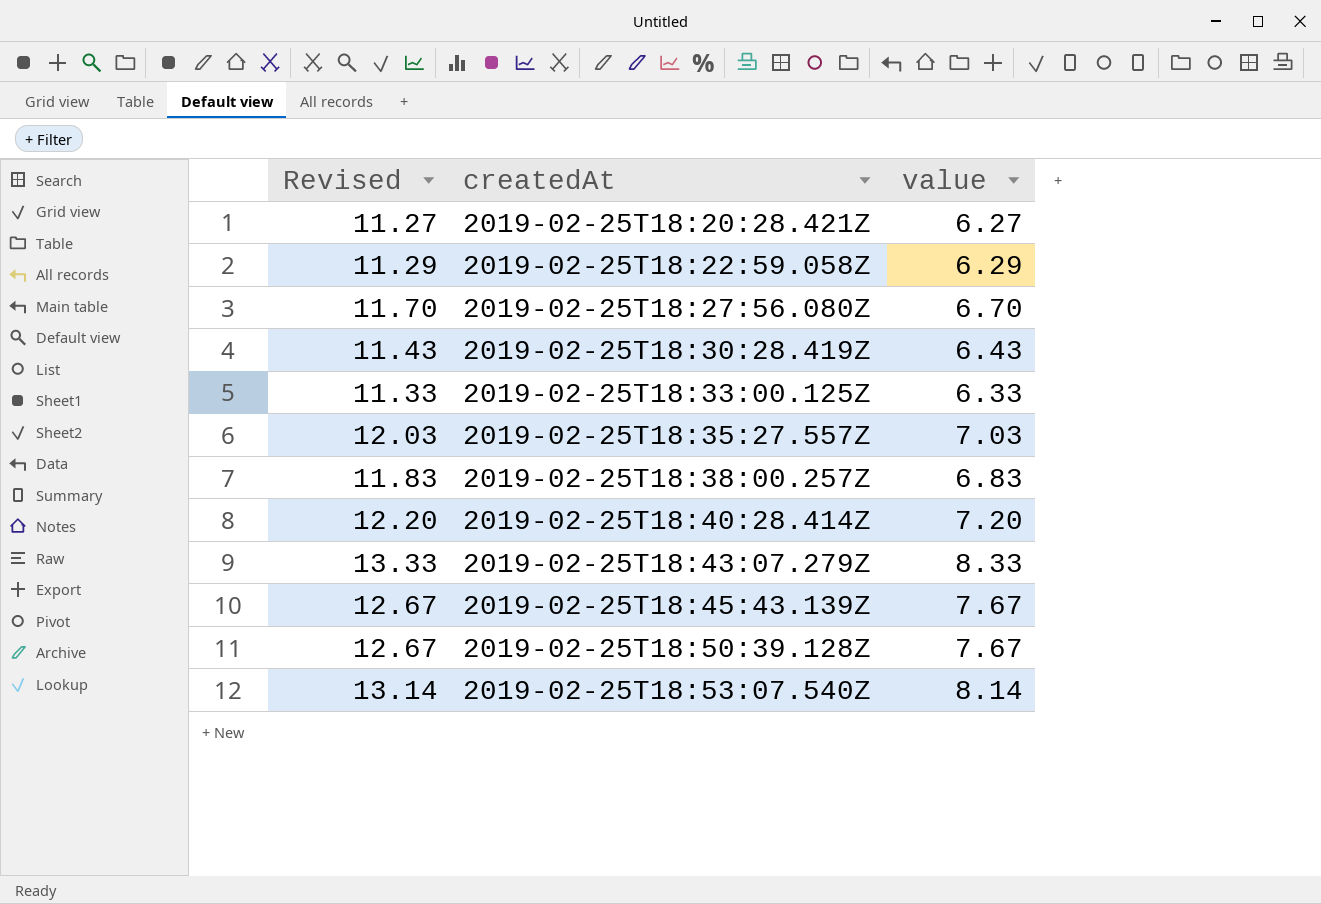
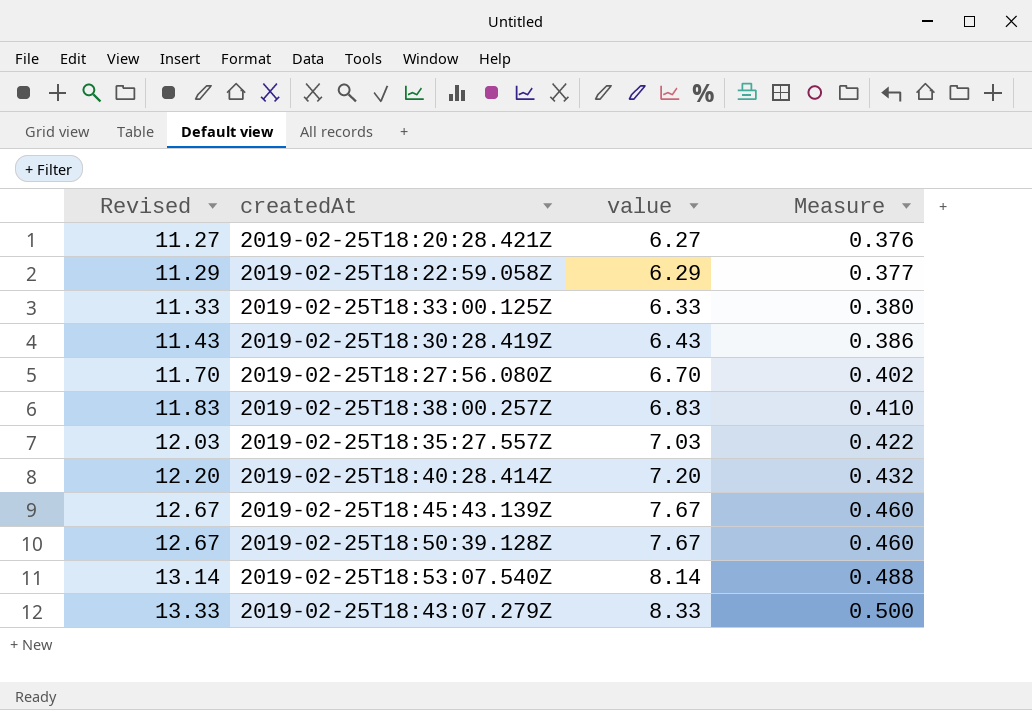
row order: createdAt ascending -> Revised ascending
column Measure | formula: none -> [value] * 0.06

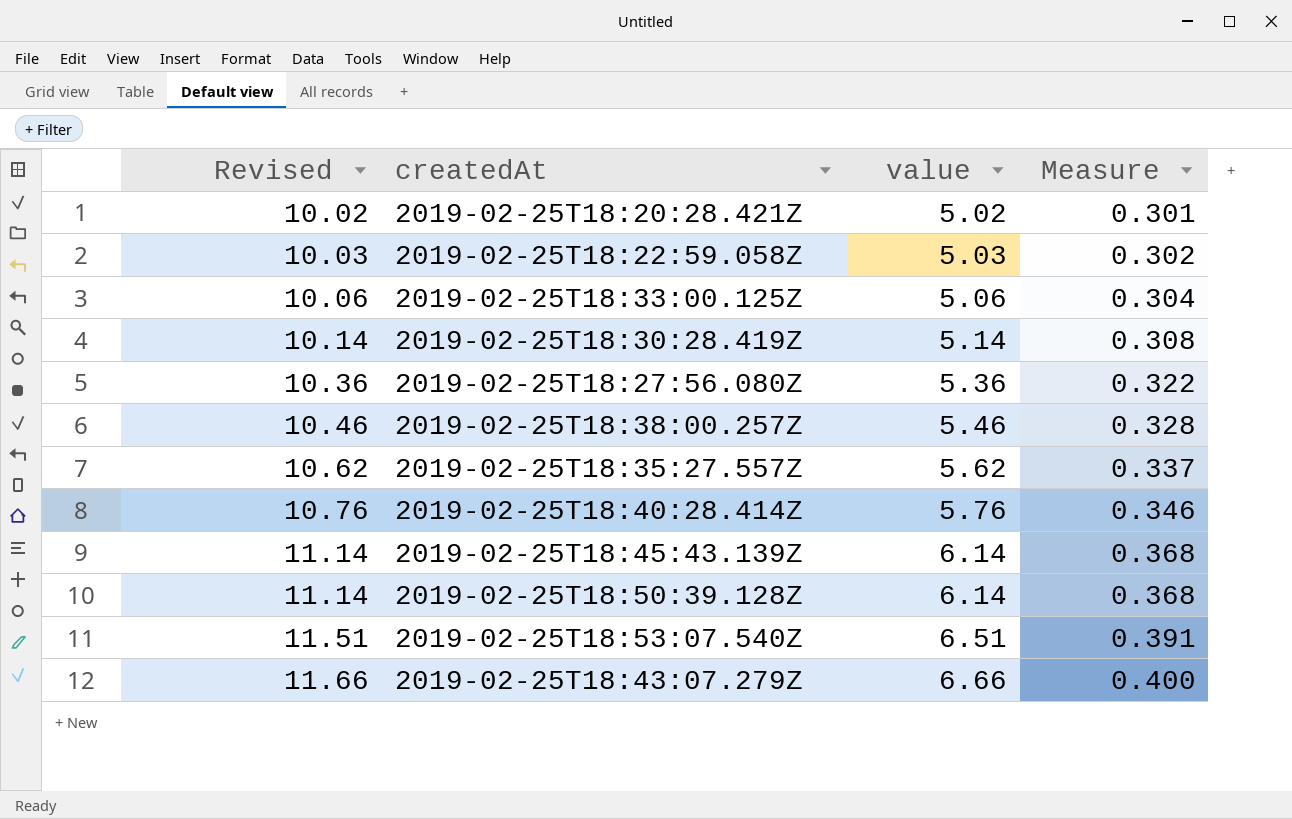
2019-02-25T18:20:28.421Z | Revised: 11.27 -> 10.02
2019-02-25T18:20:28.421Z | value: 6.27 -> 5.02
2019-02-25T18:20:28.421Z | Measure: 0.376 -> 0.301
2019-02-25T18:22:59.058Z | Revised: 11.29 -> 10.03
2019-02-25T18:22:59.058Z | value: 6.29 -> 5.03
2019-02-25T18:22:59.058Z | Measure: 0.377 -> 0.302
2019-02-25T18:33:00.125Z | Revised: 11.33 -> 10.06
2019-02-25T18:33:00.125Z | value: 6.33 -> 5.06
2019-02-25T18:33:00.125Z | Measure: 0.380 -> 0.304
2019-02-25T18:30:28.419Z | Revised: 11.43 -> 10.14
2019-02-25T18:30:28.419Z | value: 6.43 -> 5.14
2019-02-25T18:30:28.419Z | Measure: 0.386 -> 0.308
2019-02-25T18:27:56.080Z | Revised: 11.70 -> 10.36
2019-02-25T18:27:56.080Z | value: 6.70 -> 5.36
2019-02-25T18:27:56.080Z | Measure: 0.402 -> 0.322
2019-02-25T18:38:00.257Z | Revised: 11.83 -> 10.46
2019-02-25T18:38:00.257Z | value: 6.83 -> 5.46
2019-02-25T18:38:00.257Z | Measure: 0.410 -> 0.328
2019-02-25T18:35:27.557Z | Revised: 12.03 -> 10.62
2019-02-25T18:35:27.557Z | value: 7.03 -> 5.62
2019-02-25T18:35:27.557Z | Measure: 0.422 -> 0.337
2019-02-25T18:40:28.414Z | Revised: 12.20 -> 10.76
2019-02-25T18:40:28.414Z | value: 7.20 -> 5.76
2019-02-25T18:40:28.414Z | Measure: 0.432 -> 0.346
2019-02-25T18:45:43.139Z | Revised: 12.67 -> 11.14
2019-02-25T18:45:43.139Z | value: 7.67 -> 6.14
2019-02-25T18:45:43.139Z | Measure: 0.460 -> 0.368
2019-02-25T18:50:39.128Z | Revised: 12.67 -> 11.14
2019-02-25T18:50:39.128Z | value: 7.67 -> 6.14
2019-02-25T18:50:39.128Z | Measure: 0.460 -> 0.368
2019-02-25T18:53:07.540Z | Revised: 13.14 -> 11.51
2019-02-25T18:53:07.540Z | value: 8.14 -> 6.51
2019-02-25T18:53:07.540Z | Measure: 0.488 -> 0.391
2019-02-25T18:43:07.279Z | Revised: 13.33 -> 11.66
2019-02-25T18:43:07.279Z | value: 8.33 -> 6.66
2019-02-25T18:43:07.279Z | Measure: 0.500 -> 0.400

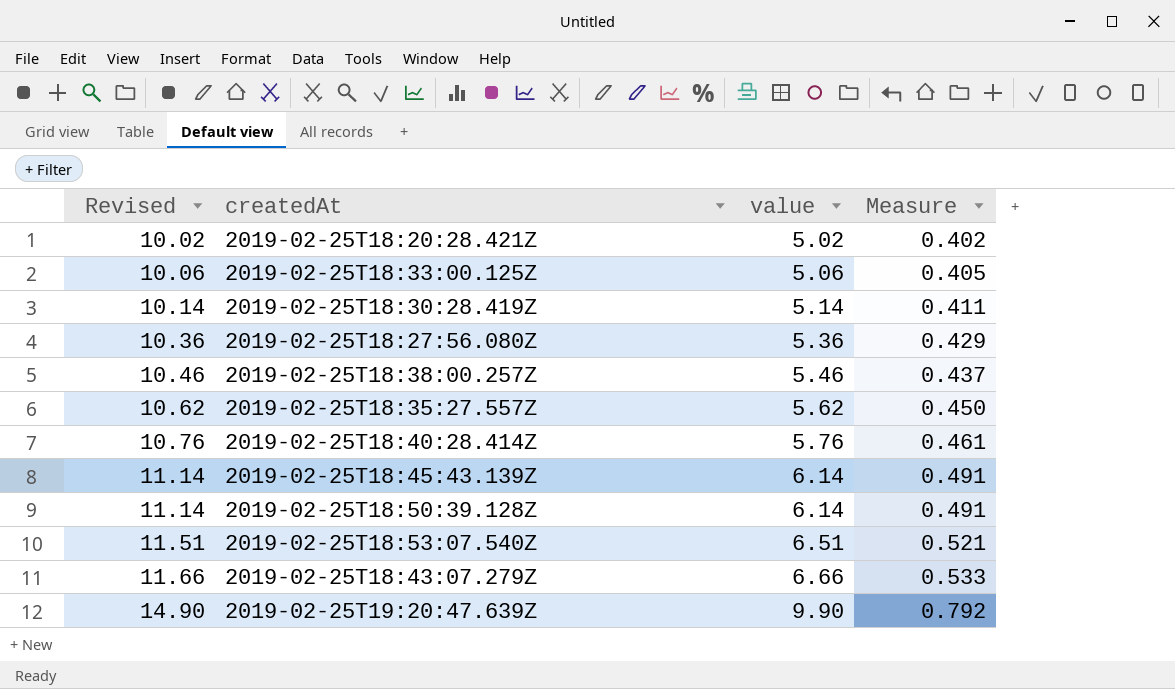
column Measure | formula: [value] * 0.06 -> [value] * 0.08
row 2019-02-25T18:22:59.058Z: 10.03 | 5.03 | 0.302 -> none
row 2019-02-25T19:20:47.639Z: none -> 14.90 | 9.90 | 0.792

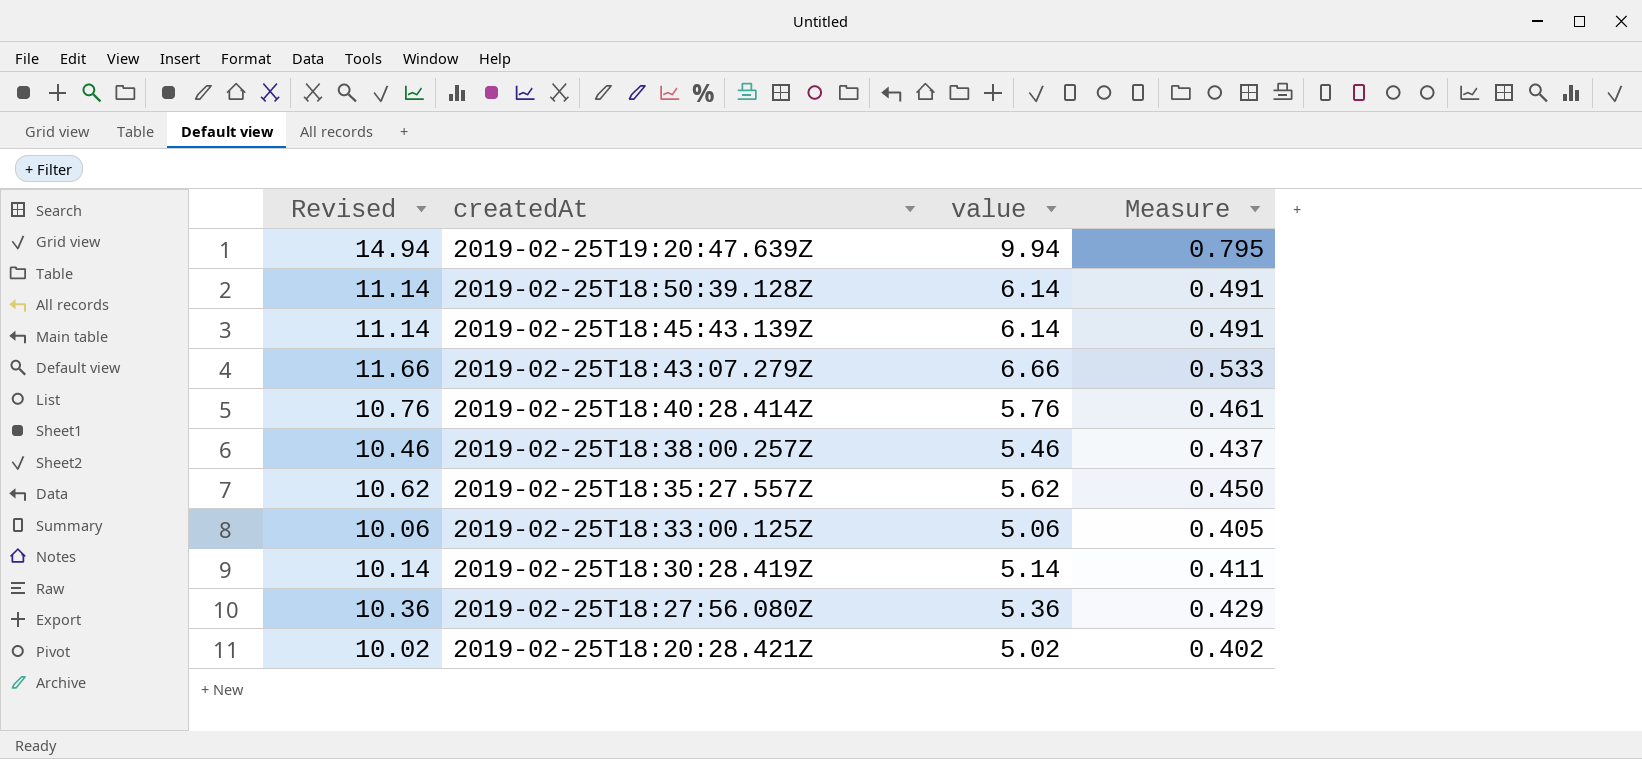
row order: Revised ascending -> createdAt descending
row 2019-02-25T18:53:07.540Z: 11.51 | 6.51 | 0.521 -> none
2019-02-25T19:20:47.639Z | Revised: 14.90 -> 14.94
2019-02-25T19:20:47.639Z | value: 9.90 -> 9.94
2019-02-25T19:20:47.639Z | Measure: 0.792 -> 0.795

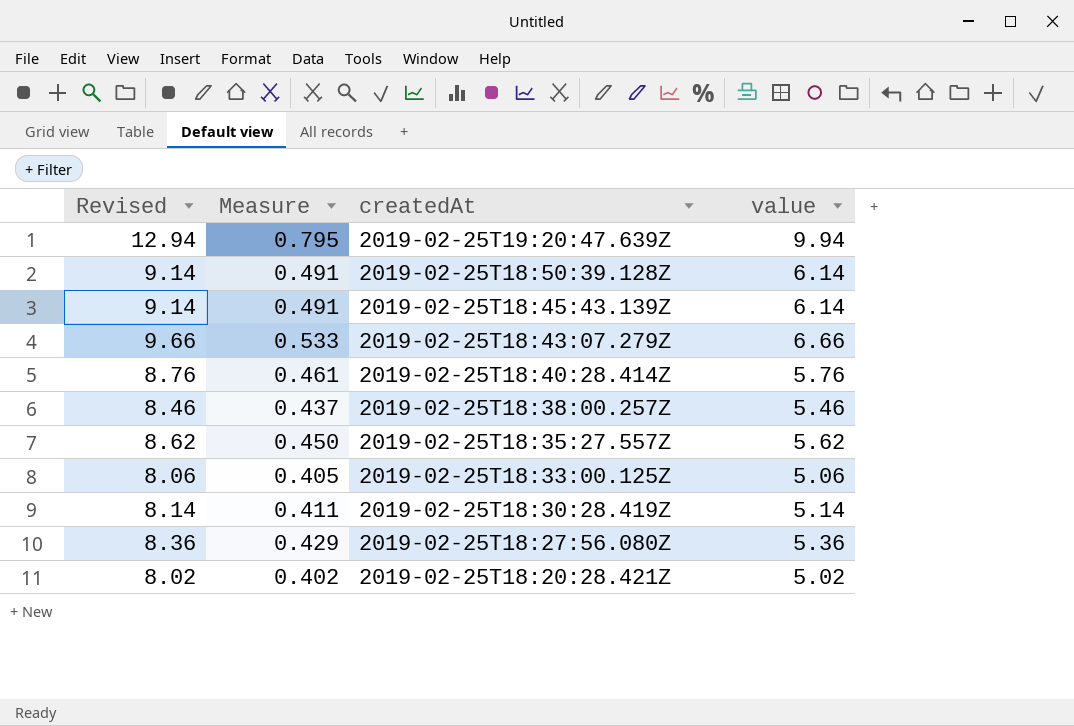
column Revised | formula: [value] + 5 -> [value] + 3
column Measure | position: 4 -> 2

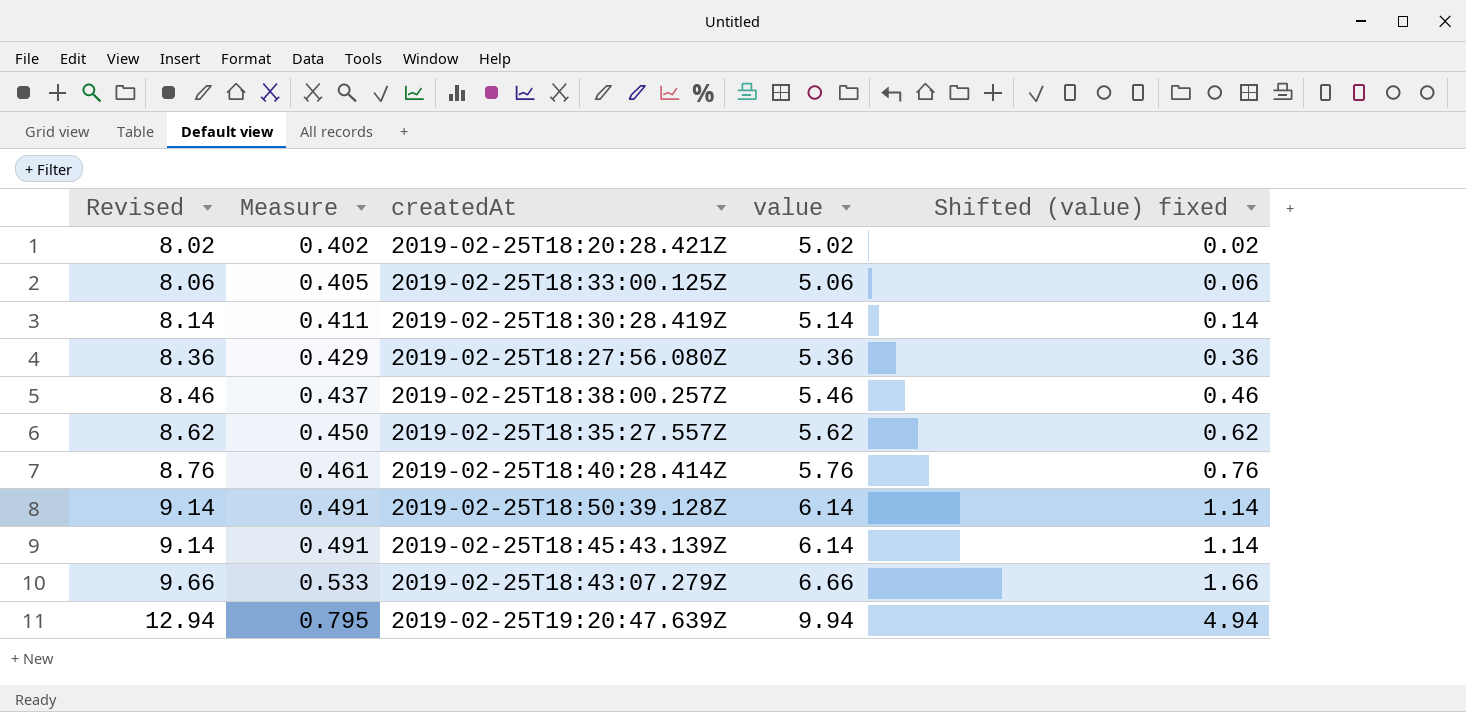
row order: createdAt descending -> Revised ascending
column Shifted (value) fixed | formula: none -> [value] - 5

